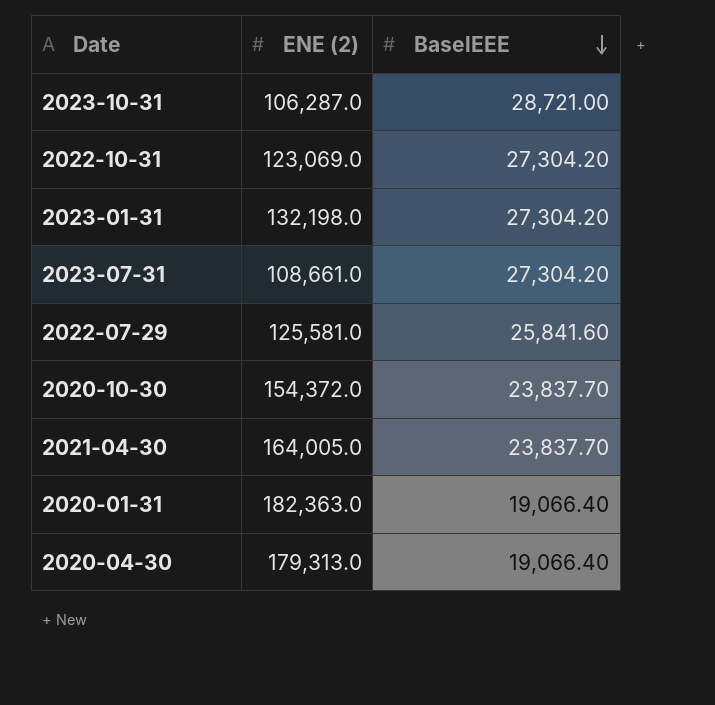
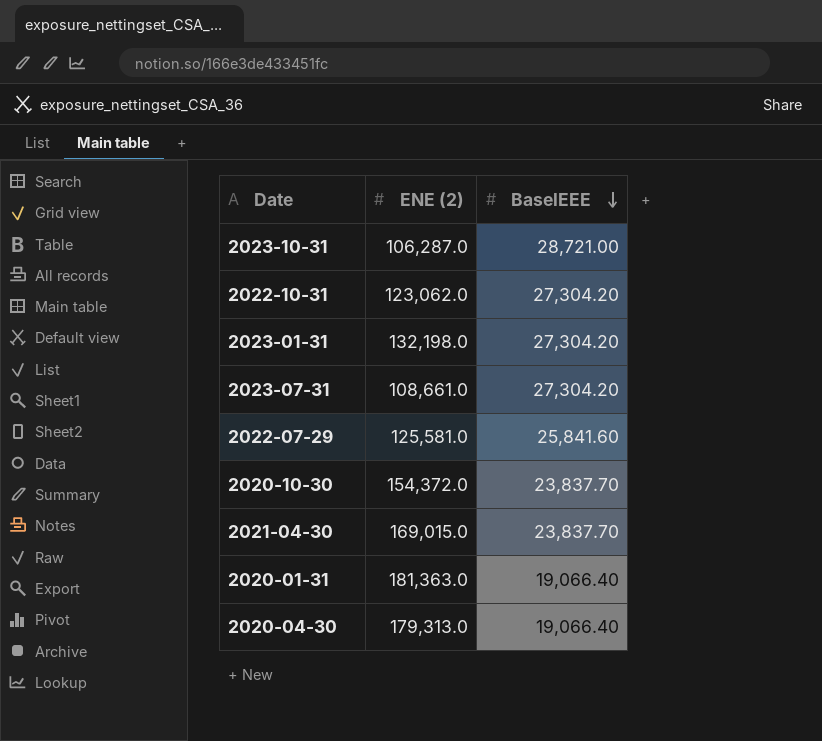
2022-10-31 | ENE (2): 123,069.0 -> 123,062.0
2021-04-30 | ENE (2): 164,005.0 -> 169,015.0
2020-01-31 | ENE (2): 182,363.0 -> 181,363.0

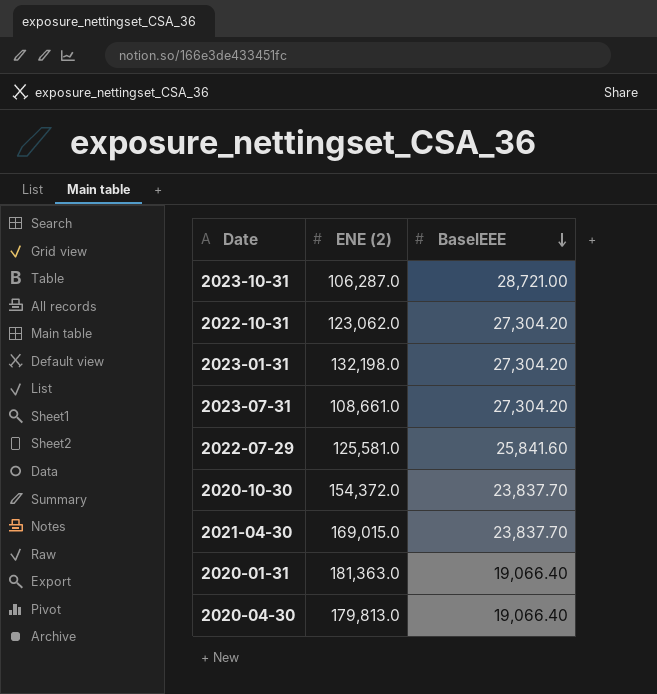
2020-04-30 | ENE (2): 179,313.0 -> 179,813.0

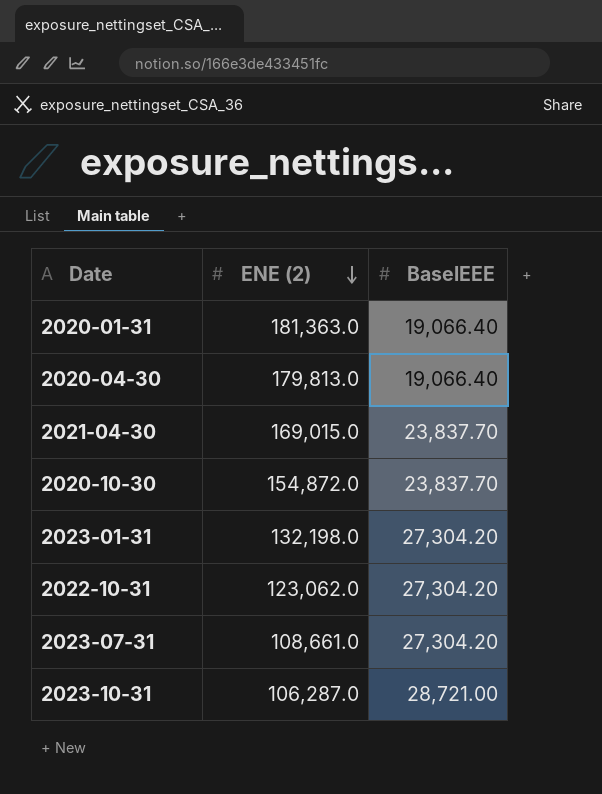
row order: BaselEEE descending -> ENE (2) descending
row 2022-07-29: 125,581.0 | 25,841.60 -> none
2020-10-30 | ENE (2): 154,372.0 -> 154,872.0

